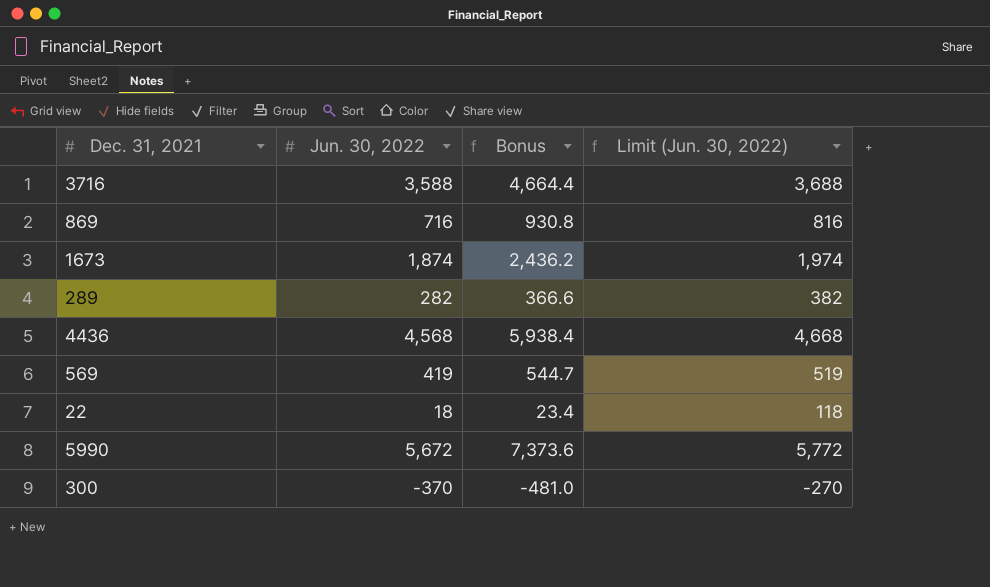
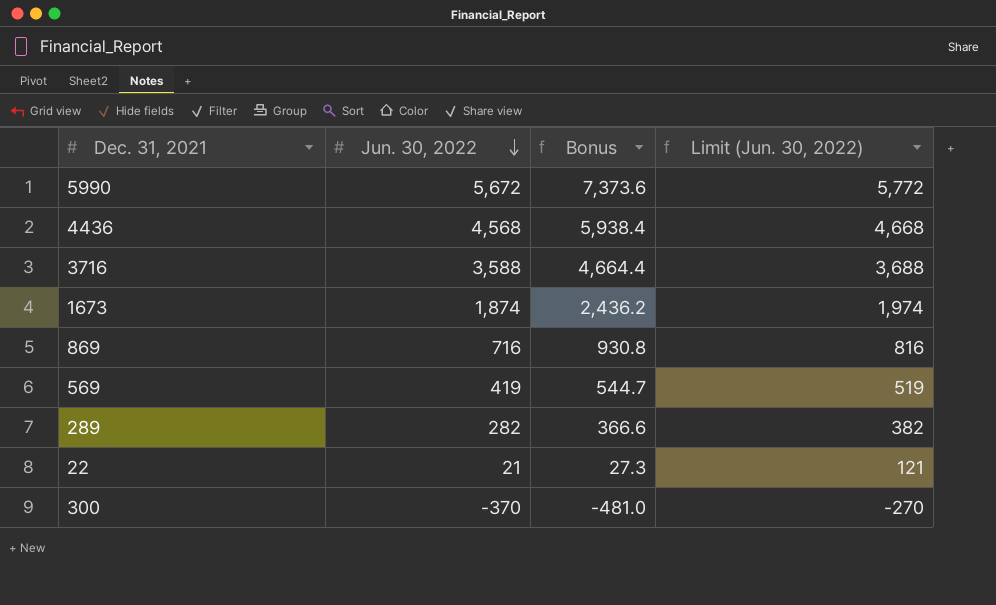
row order: none -> Jun. 30, 2022 descending
22 | Jun. 30, 2022: 18 -> 21
22 | Bonus: 23.4 -> 27.3
22 | Limit (Jun. 30, 2022): 118 -> 121

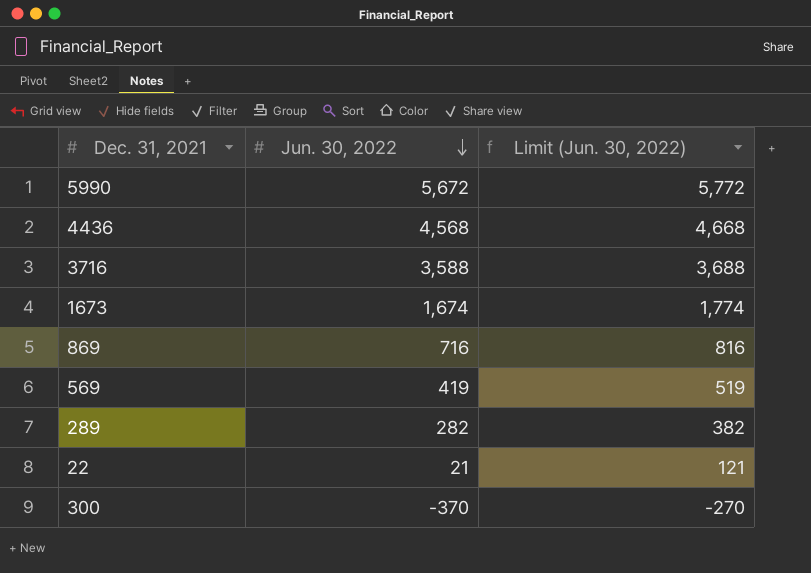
column Bonus | formula: [Jun. 30, 2022] * 1.3 -> none
1673 | Jun. 30, 2022: 1,874 -> 1,674
1673 | Limit (Jun. 30, 2022): 1,974 -> 1,774

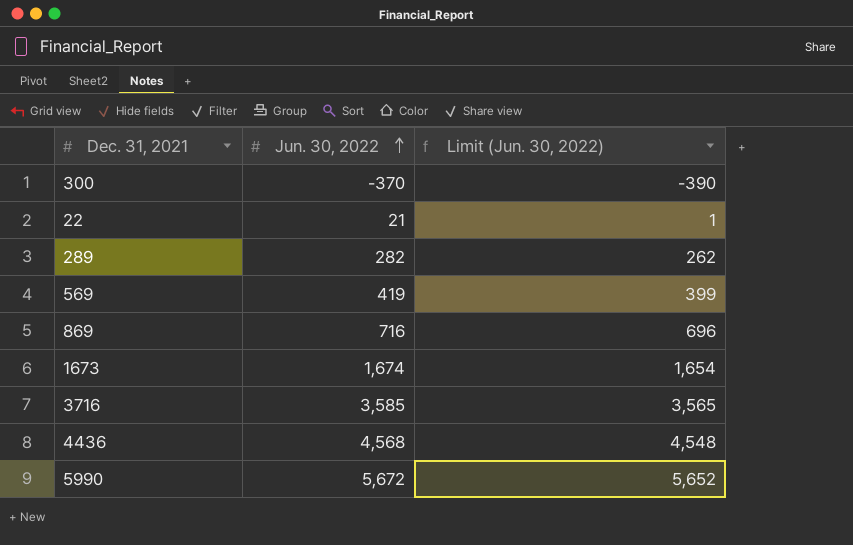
row order: Jun. 30, 2022 descending -> Jun. 30, 2022 ascending
column Limit (Jun. 30, 2022) | formula: [Jun. 30, 2022] + 100 -> [Jun. 30, 2022] - 20
3716 | Jun. 30, 2022: 3,588 -> 3,585

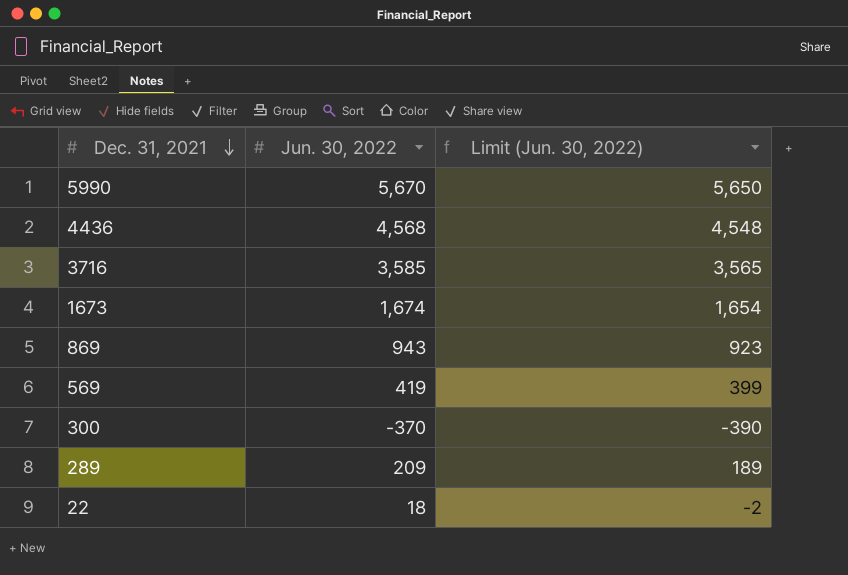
row order: Jun. 30, 2022 ascending -> Dec. 31, 2021 descending
5990 | Jun. 30, 2022: 5,672 -> 5,670
5990 | Limit (Jun. 30, 2022): 5,652 -> 5,650
869 | Jun. 30, 2022: 716 -> 943
869 | Limit (Jun. 30, 2022): 696 -> 923
289 | Jun. 30, 2022: 282 -> 209
289 | Limit (Jun. 30, 2022): 262 -> 189
22 | Jun. 30, 2022: 21 -> 18
22 | Limit (Jun. 30, 2022): 1 -> -2

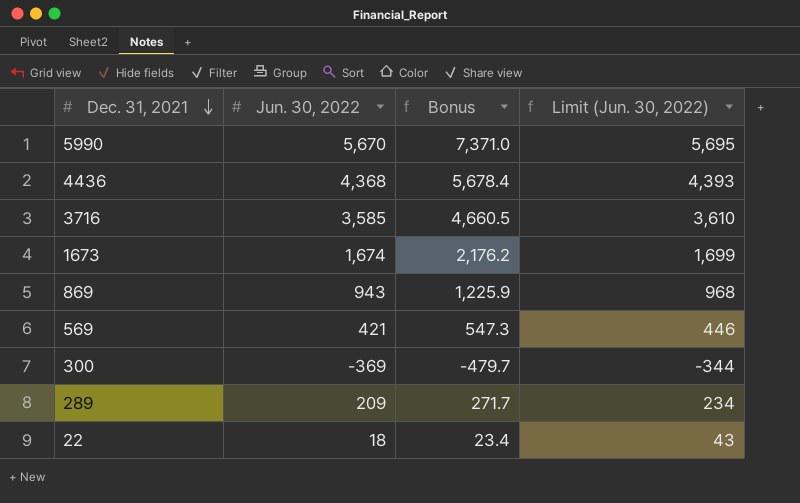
column Bonus | formula: none -> [Jun. 30, 2022] * 1.3
column Limit (Jun. 30, 2022) | formula: [Jun. 30, 2022] - 20 -> [Jun. 30, 2022] + 25
4436 | Jun. 30, 2022: 4,568 -> 4,368
569 | Jun. 30, 2022: 419 -> 421
300 | Jun. 30, 2022: -370 -> -369

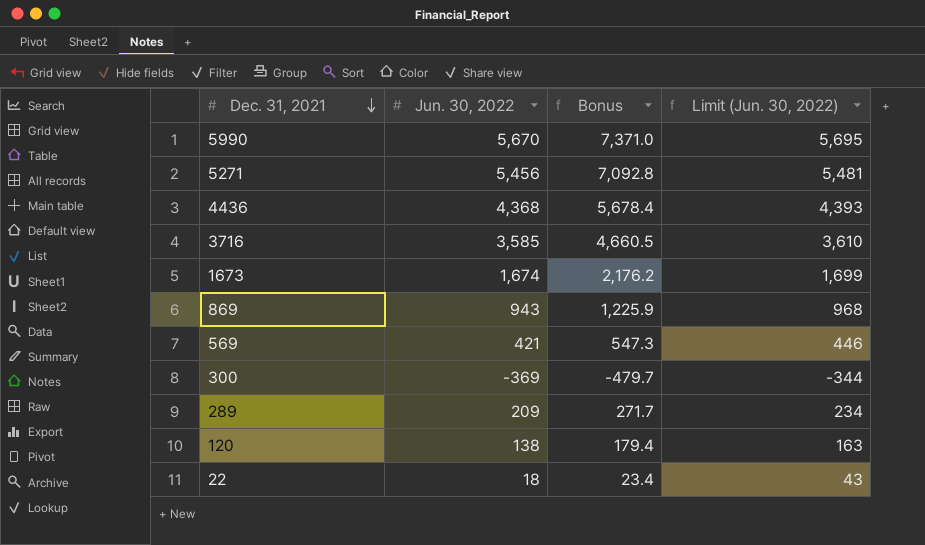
row 5271: none -> 5,456 | 7,092.8 | 5,481
row 120: none -> 138 | 179.4 | 163

